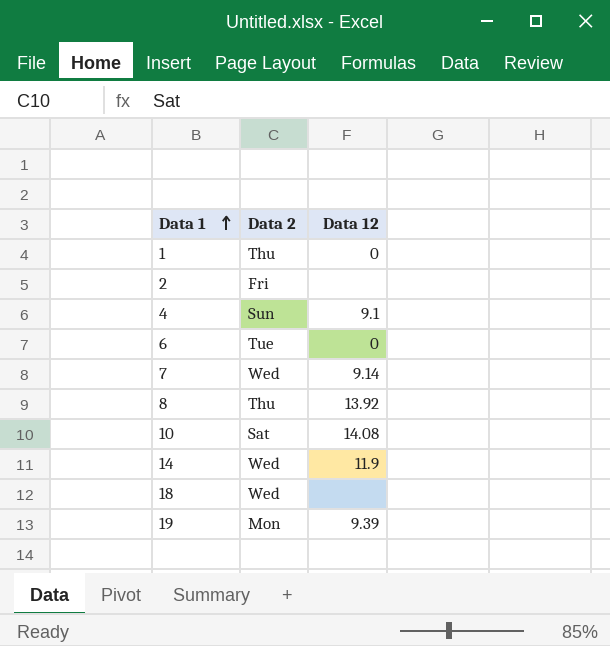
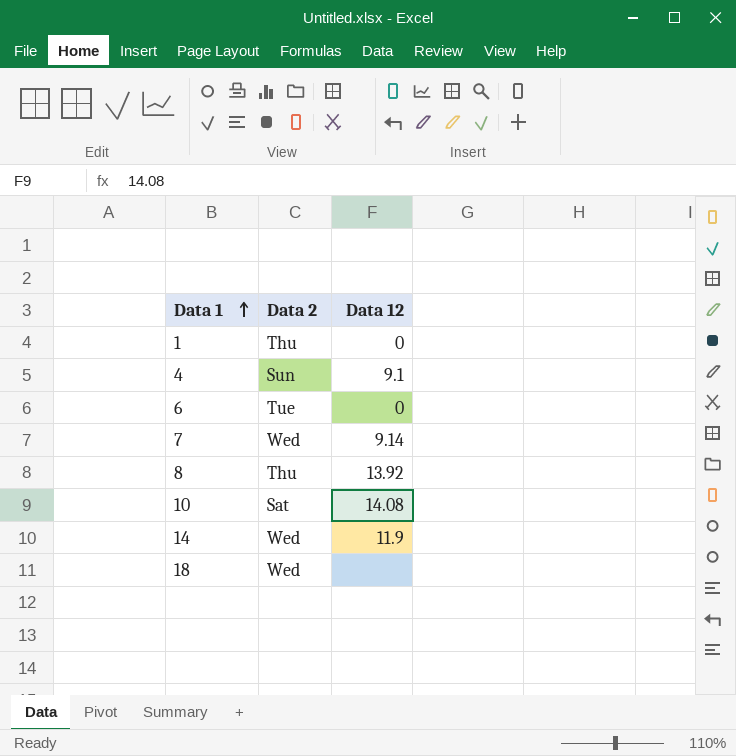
row 2: Fri | none -> none
row 19: Mon | 9.39 -> none

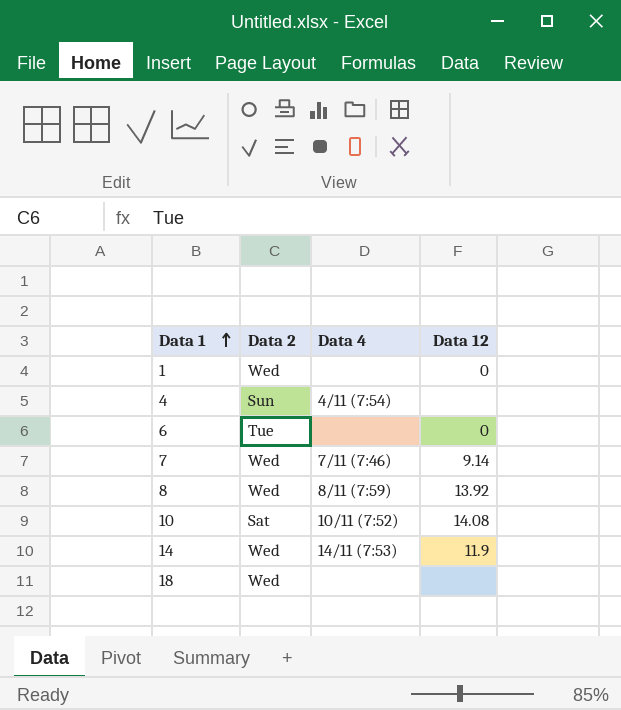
column Data 4 | position: none -> 3
1 | Data 2: Thu -> Wed
4 | Data 12: 9.1 -> none
8 | Data 2: Thu -> Wed

